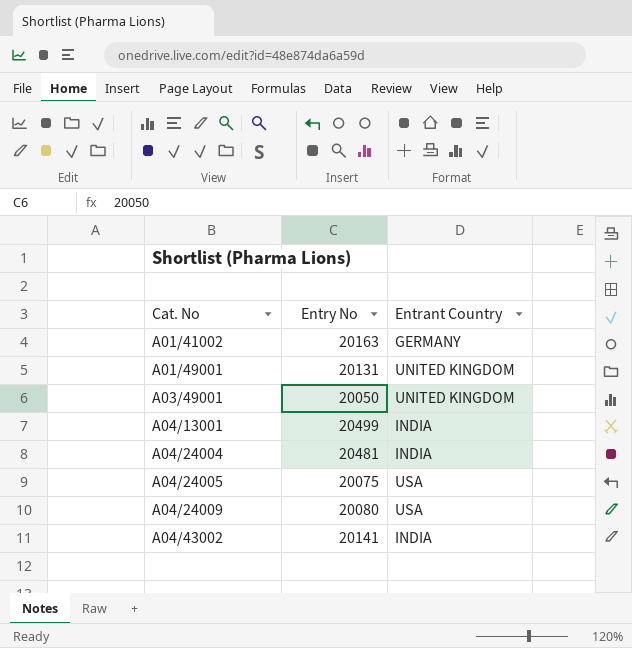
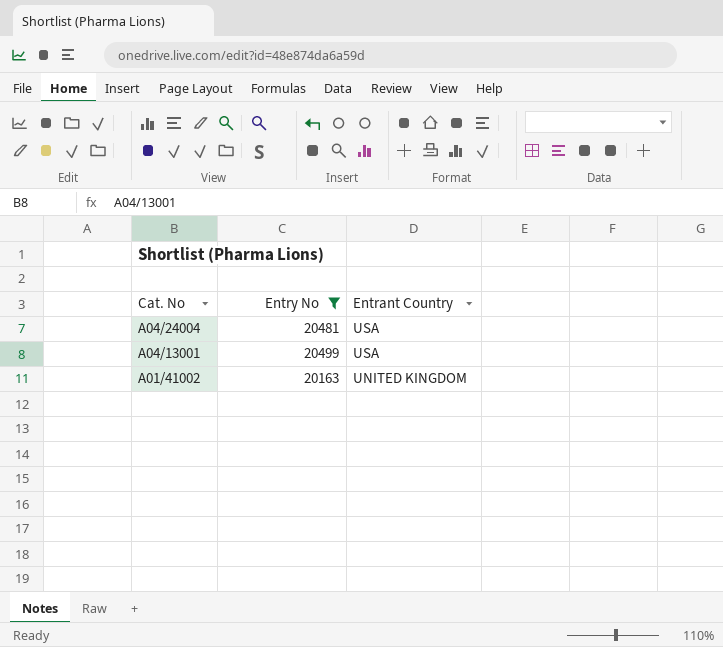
filter: none -> Entry No >= 20163
row order: Cat. No ascending -> Cat. No descending
A04/24004 | Entrant Country: INDIA -> USA
A04/13001 | Entrant Country: INDIA -> USA
A01/41002 | Entrant Country: GERMANY -> UNITED KINGDOM

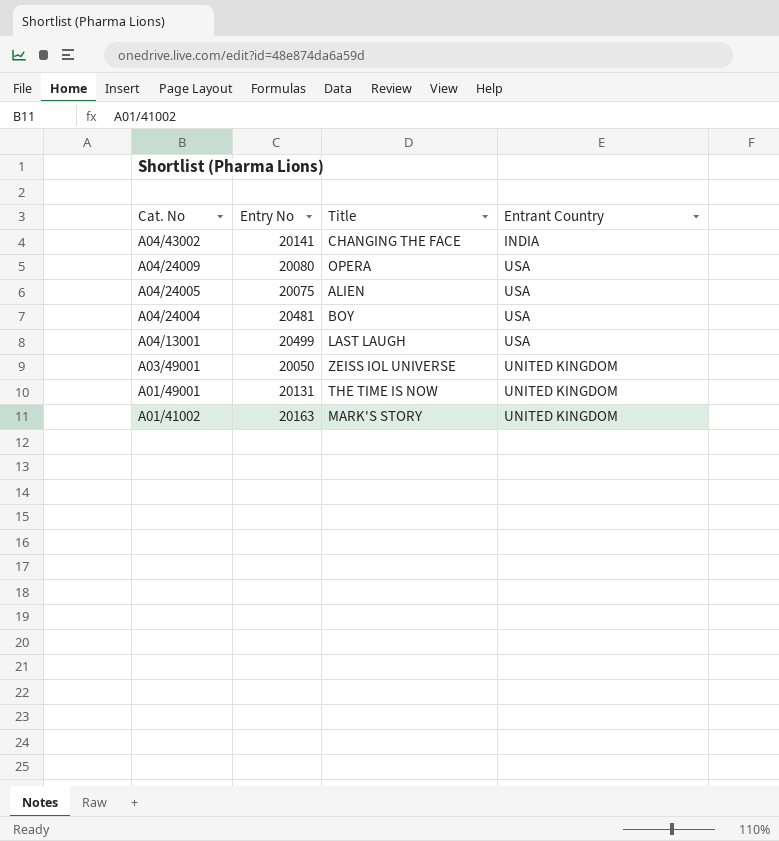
filter: Entry No >= 20163 -> none
column Title | position: none -> 3

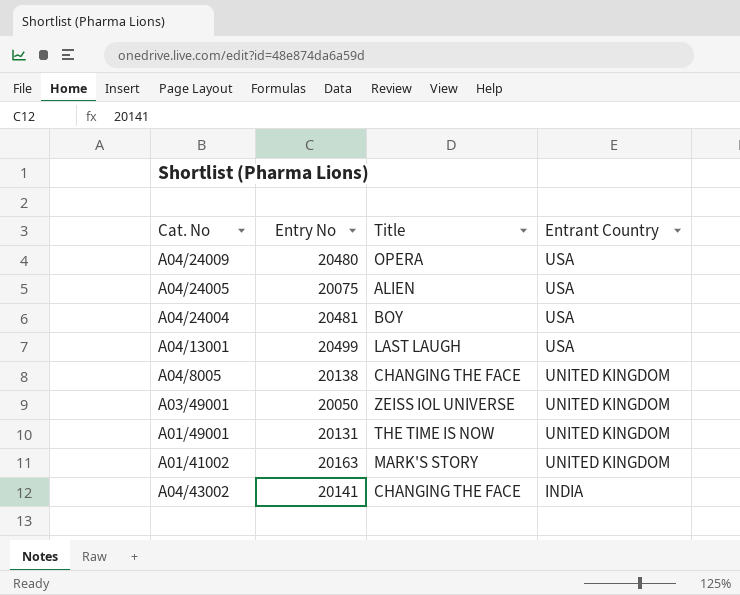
row order: Cat. No descending -> Entrant Country descending
A04/24009 | Entry No: 20080 -> 20480
row A04/8005: none -> 20138 | CHANGING THE FACE | UNITED KINGDOM

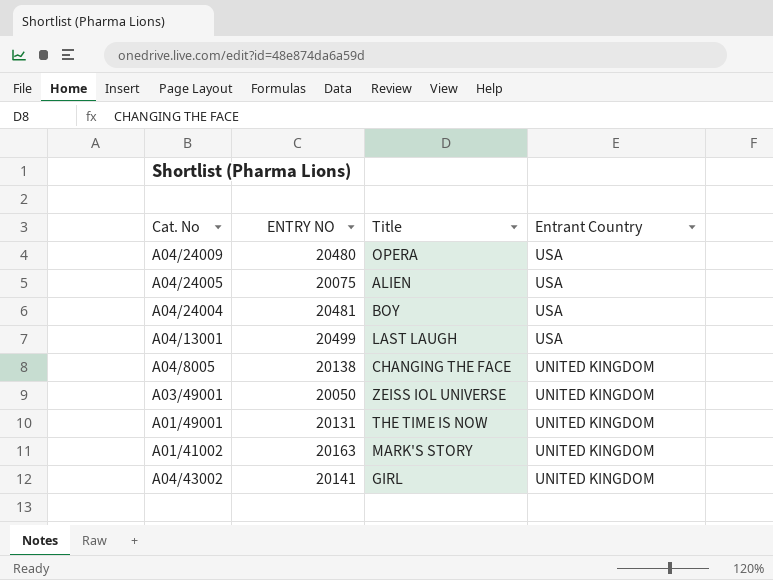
column name: Entry No -> ENTRY NO
A04/43002 | Title: CHANGING THE FACE -> GIRL
A04/43002 | Entrant Country: INDIA -> UNITED KINGDOM

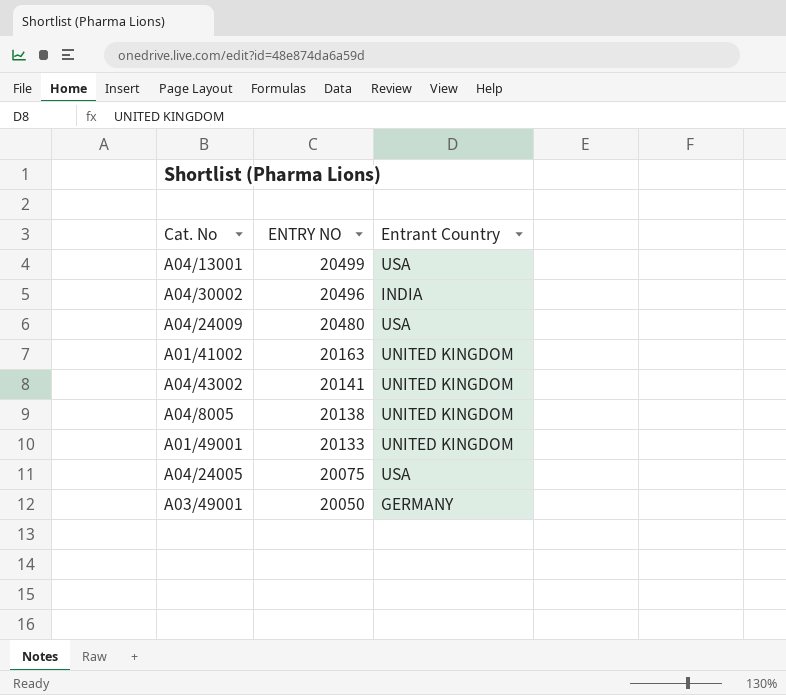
row order: Entrant Country descending -> ENTRY NO descending
column Title | position: 3 -> none
row A04/24004: 20481 | BOY | USA -> none
row A04/30002: none -> 20496 | INDIA
A01/49001 | ENTRY NO: 20131 -> 20133
A03/49001 | Entrant Country: UNITED KINGDOM -> GERMANY

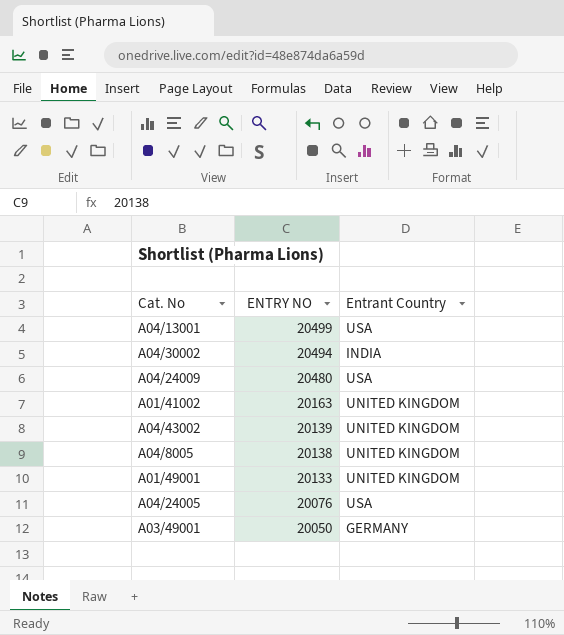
A04/30002 | ENTRY NO: 20496 -> 20494
A04/43002 | ENTRY NO: 20141 -> 20139
A04/24005 | ENTRY NO: 20075 -> 20076

